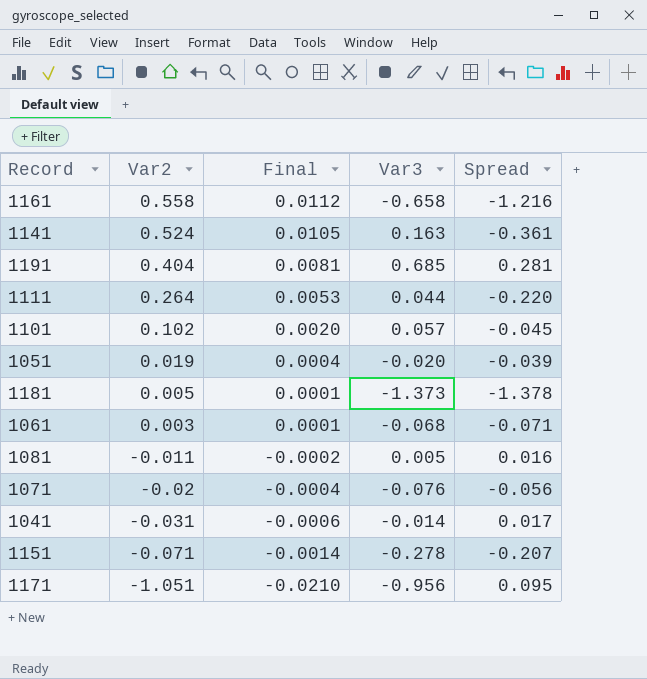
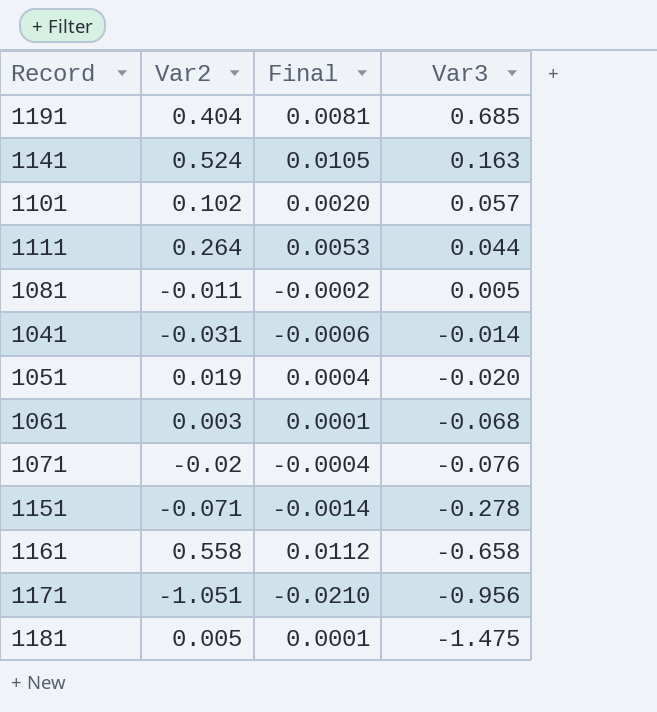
row order: Var2 descending -> Var3 descending
column Spread | formula: [Var3] - [Var2] -> none
1181 | Var3: -1.373 -> -1.475

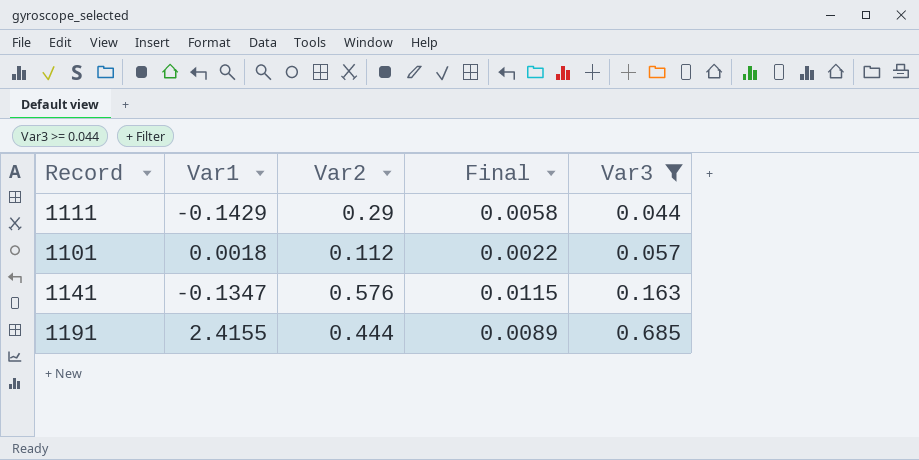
filter: none -> Var3 >= 0.044
row order: Var3 descending -> Var3 ascending
column Var1 | position: none -> 2
1111 | Var2: 0.264 -> 0.29
1111 | Final: 0.0053 -> 0.0058
1101 | Var2: 0.102 -> 0.112
1101 | Final: 0.0020 -> 0.0022
1141 | Var2: 0.524 -> 0.576
1141 | Final: 0.0105 -> 0.0115
1191 | Var2: 0.404 -> 0.444
1191 | Final: 0.0081 -> 0.0089

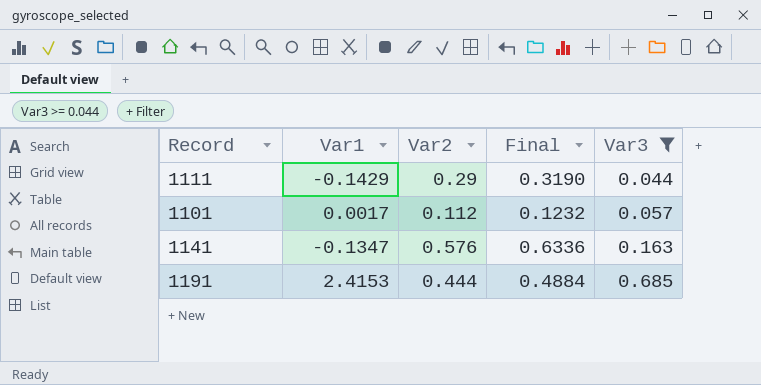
column Final | formula: [Var2] * 0.02 -> [Var2] * 1.1
1101 | Var1: 0.0018 -> 0.0017
1191 | Var1: 2.4155 -> 2.4153

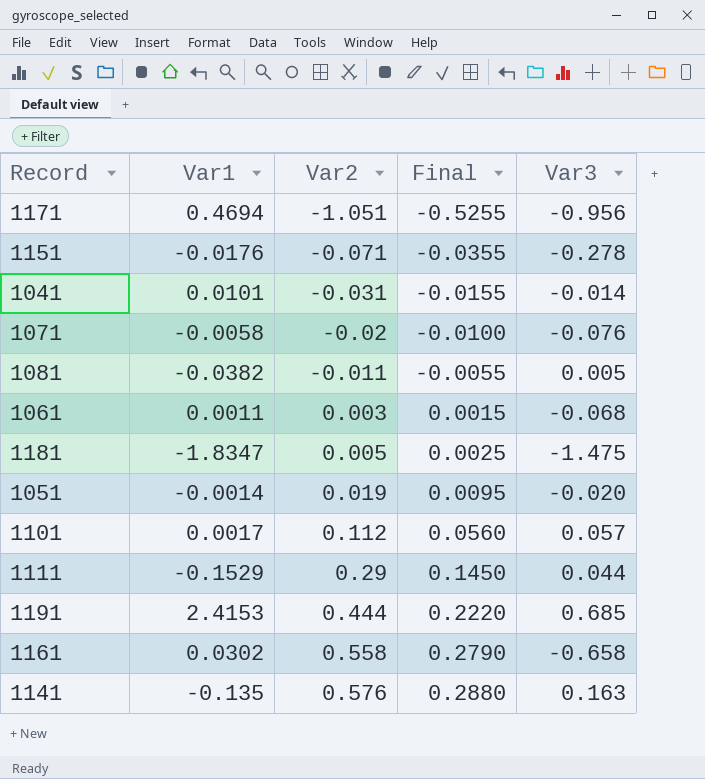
filter: Var3 >= 0.044 -> none
row order: Var3 ascending -> Var2 ascending
column Final | formula: [Var2] * 1.1 -> [Var2] * 0.5
1111 | Var1: -0.1429 -> -0.1529
1141 | Var1: -0.1347 -> -0.135

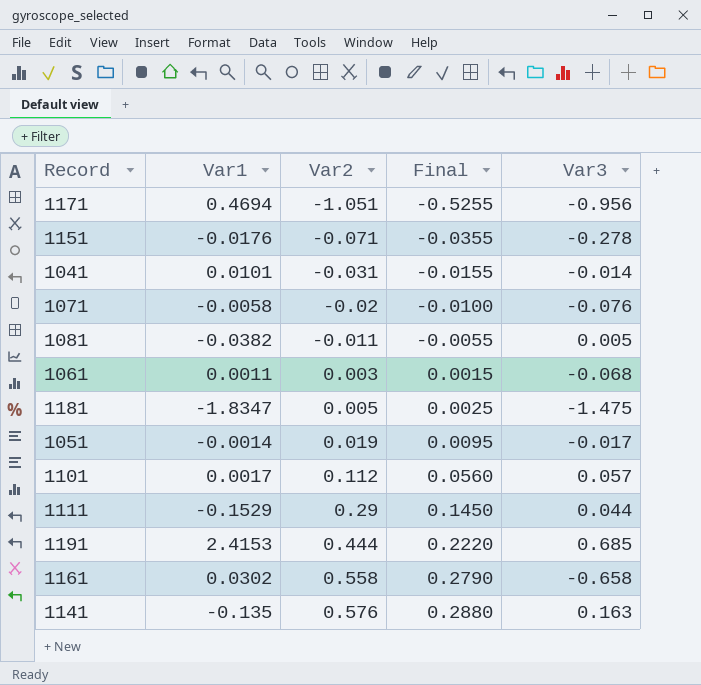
1051 | Var3: -0.020 -> -0.017

